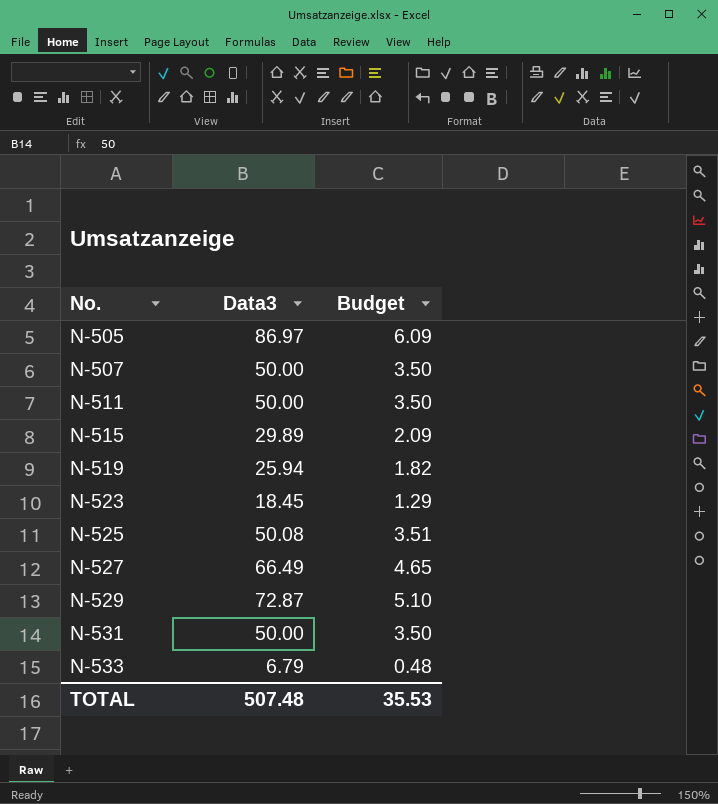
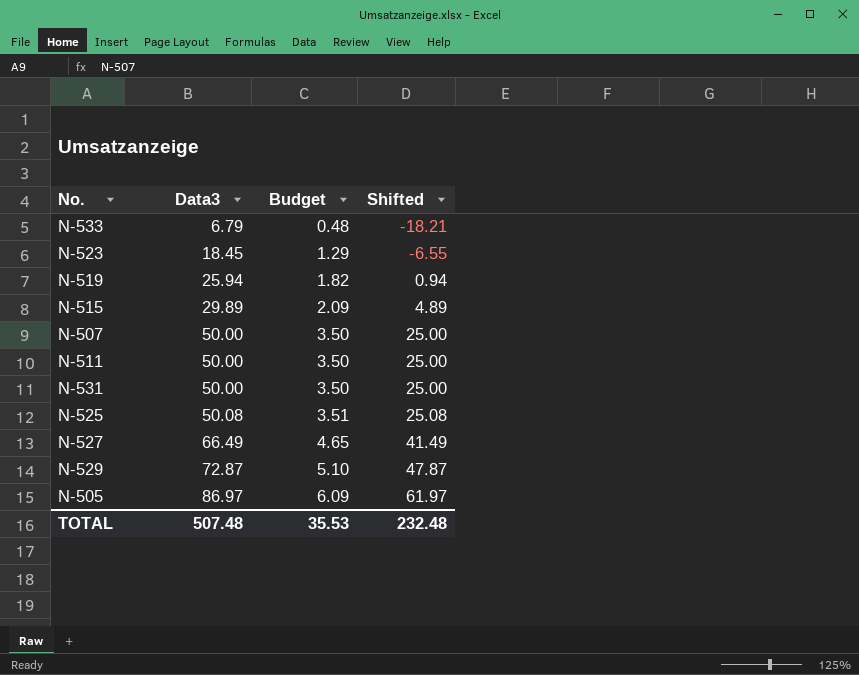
row order: No. ascending -> Data3 ascending
column Shifted | formula: none -> [Data3] - 25

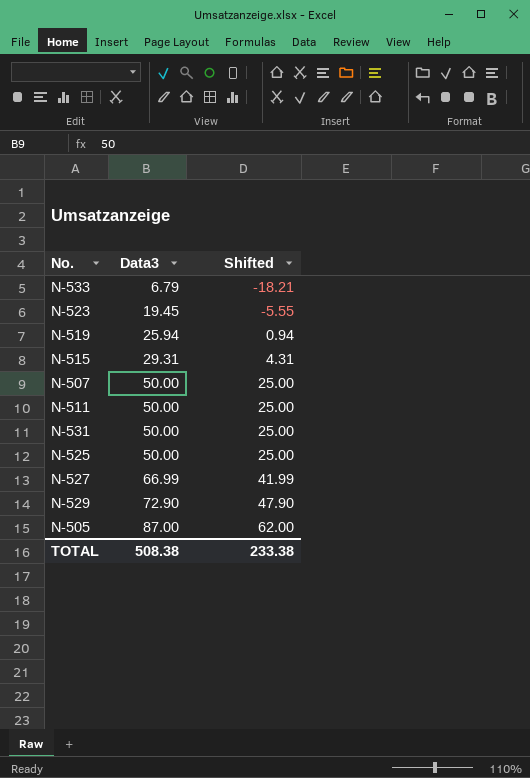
column Budget | formula: [Data3] * 0.07 -> none
N-523 | Data3: 18.45 -> 19.45
N-523 | Shifted: -6.55 -> -5.55
N-515 | Data3: 29.89 -> 29.31
N-515 | Shifted: 4.89 -> 4.31
N-525 | Data3: 50.08 -> 50.00
N-525 | Shifted: 25.08 -> 25.00
N-527 | Data3: 66.49 -> 66.99
N-527 | Shifted: 41.49 -> 41.99
N-529 | Data3: 72.87 -> 72.90
N-529 | Shifted: 47.87 -> 47.90
N-505 | Data3: 86.97 -> 87.00
N-505 | Shifted: 61.97 -> 62.00
TOTAL | Data3: 507.48 -> 508.38
TOTAL | Shifted: 232.48 -> 233.38

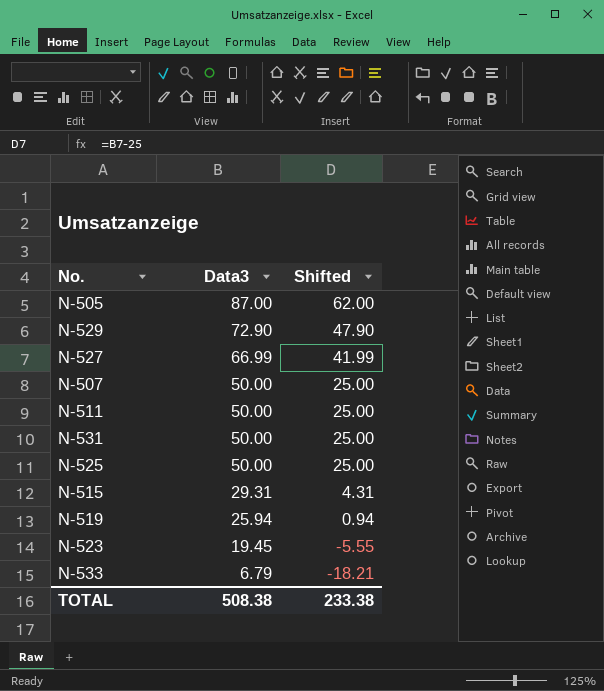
row order: Data3 ascending -> Data3 descending

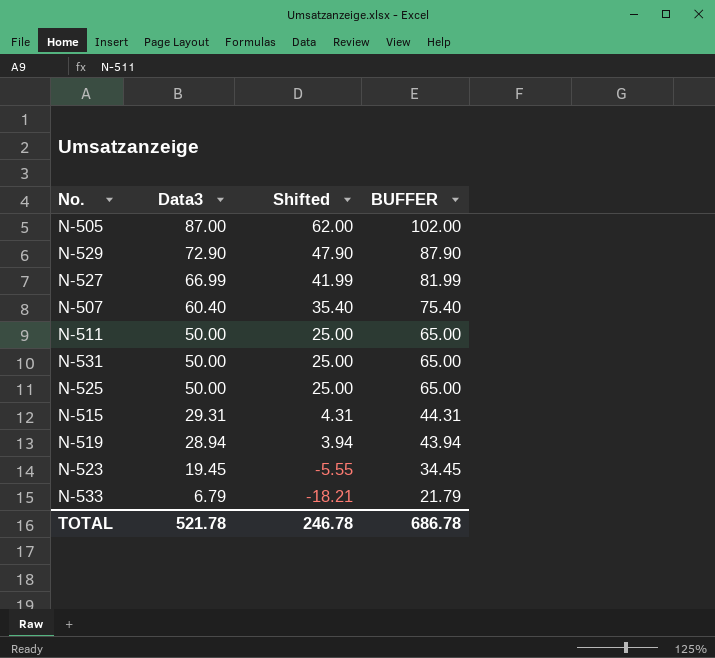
column BUFFER | formula: none -> [Data3] + 15
N-507 | Data3: 50.00 -> 60.40
N-507 | Shifted: 25.00 -> 35.40
N-519 | Data3: 25.94 -> 28.94
N-519 | Shifted: 0.94 -> 3.94
TOTAL | Data3: 508.38 -> 521.78
TOTAL | Shifted: 233.38 -> 246.78

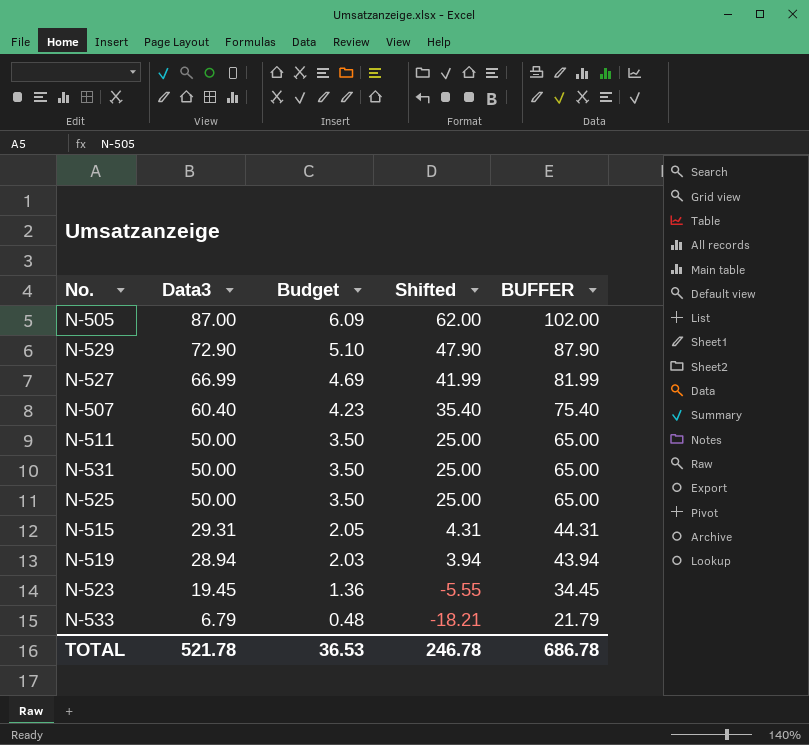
column Budget | formula: none -> [Data3] * 0.07

